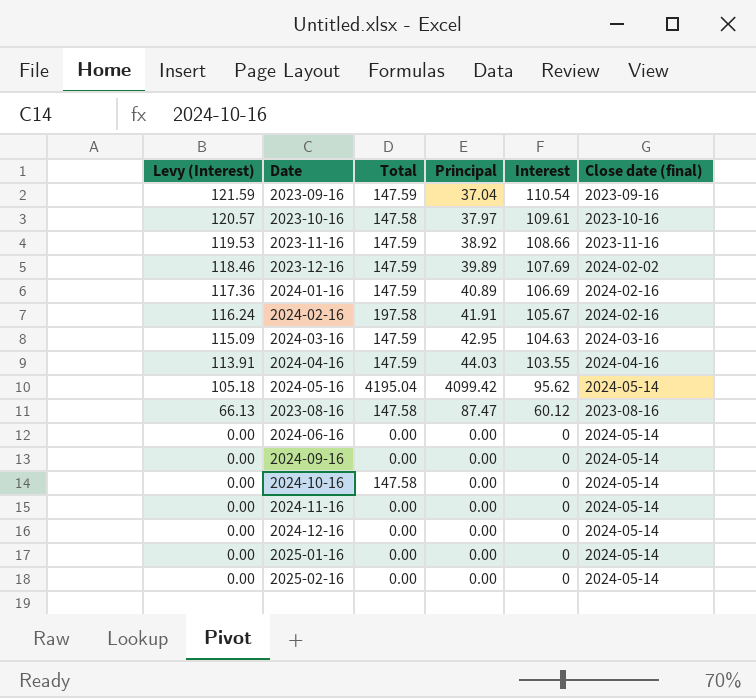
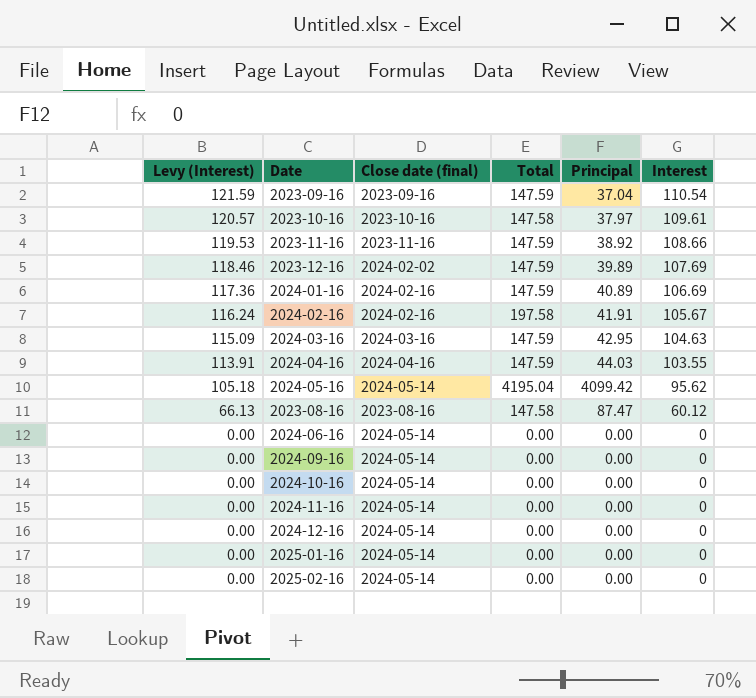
column Close date (final) | position: 6 -> 3
2024-10-16 | Total: 147.58 -> 0.00

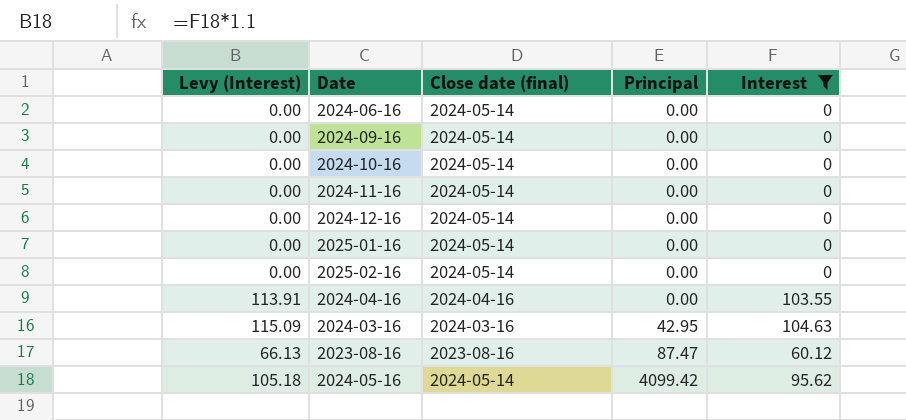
filter: none -> Interest <= 104.63
row order: Levy (Interest) descending -> Principal ascending
column Total | position: 4 -> none
2024-04-16 | Principal: 44.03 -> 0.00

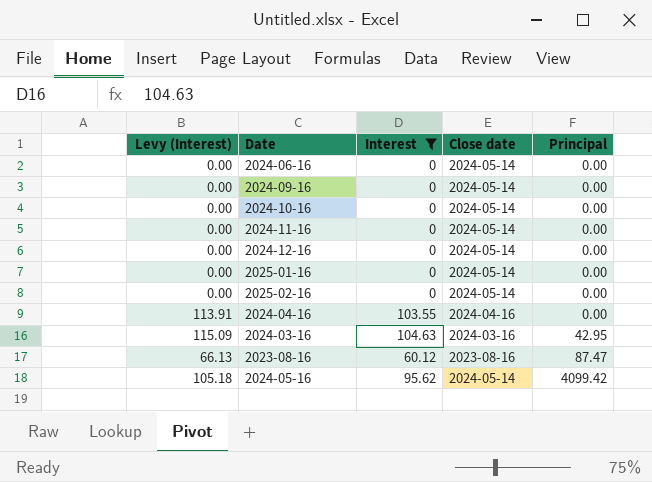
column Interest | position: 5 -> 3
column name: Close date (final) -> Close date

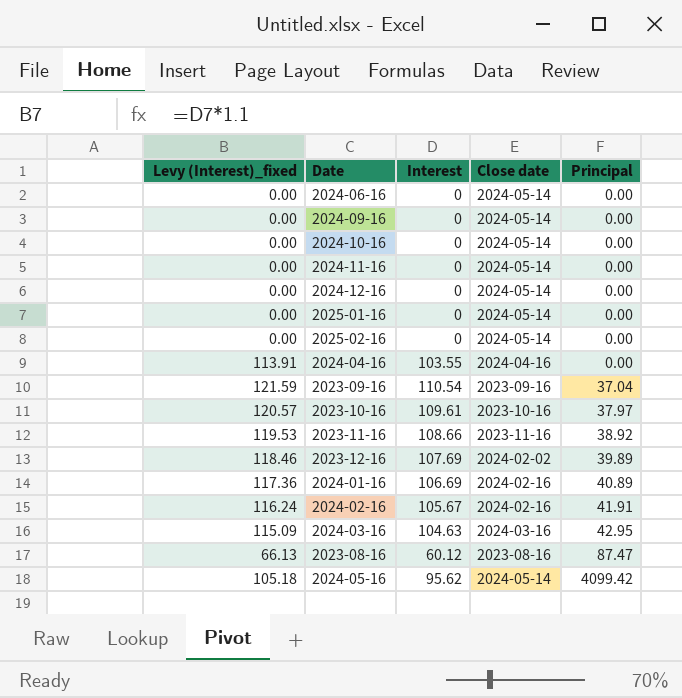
filter: Interest <= 104.63 -> none
column name: Levy (Interest) -> Levy (Interest)_fixed

